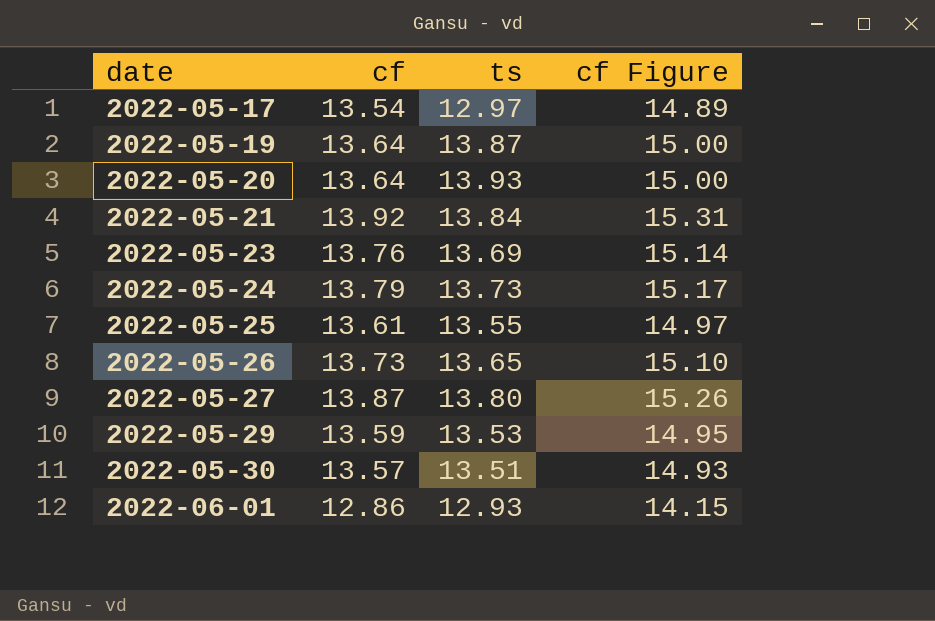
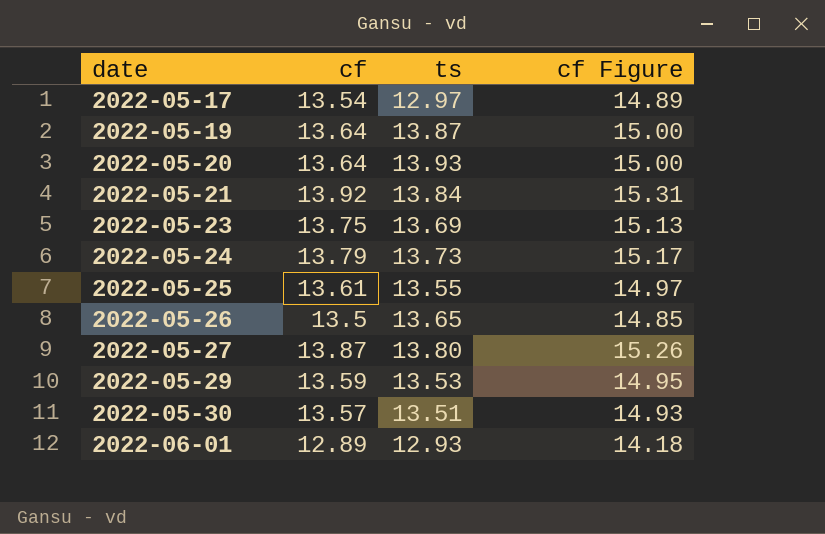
2022-05-23 | cf: 13.76 -> 13.75
2022-05-23 | cf Figure: 15.14 -> 15.13
2022-05-26 | cf: 13.73 -> 13.5
2022-05-26 | cf Figure: 15.10 -> 14.85
2022-06-01 | cf: 12.86 -> 12.89
2022-06-01 | cf Figure: 14.15 -> 14.18

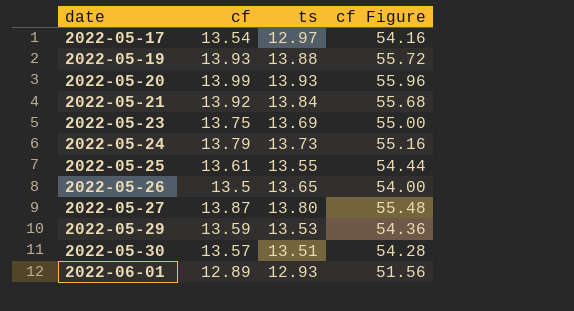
column cf Figure | formula: [cf] * 1.1 -> [cf] * 4
2022-05-19 | cf: 13.64 -> 13.93
2022-05-19 | ts: 13.87 -> 13.88
2022-05-20 | cf: 13.64 -> 13.99

